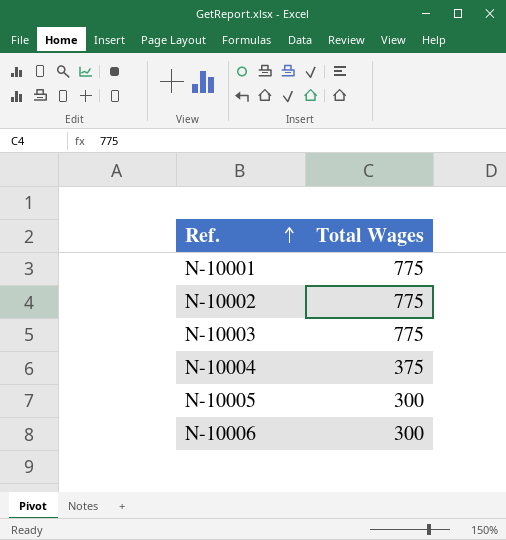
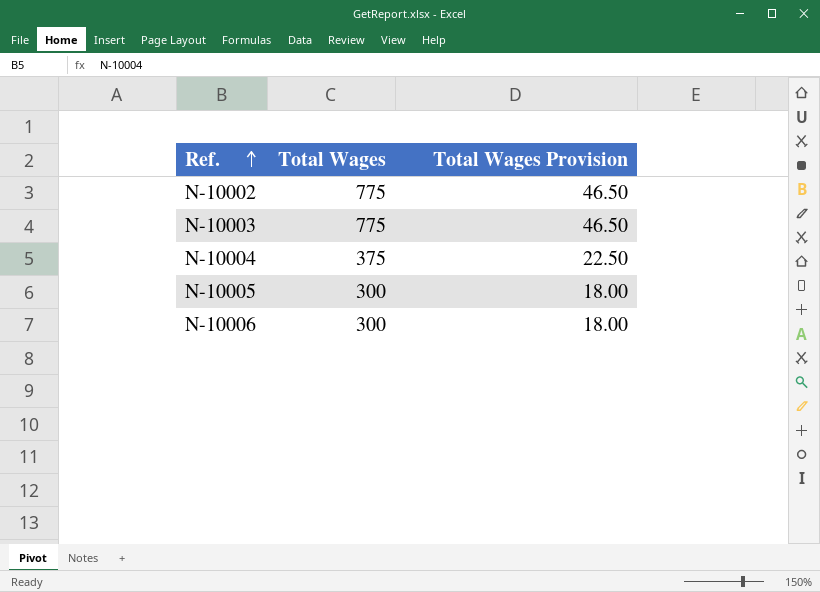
column Total Wages Provision | formula: none -> [Total Wages] * 0.06
row N-10001: 775 -> none

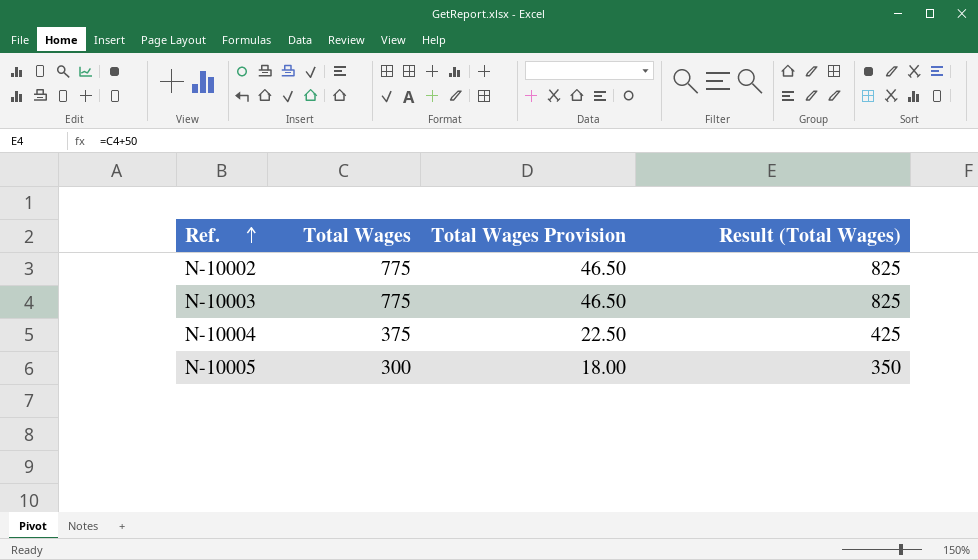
column Result (Total Wages) | formula: none -> [Total Wages] + 50
row N-10006: 300 | 18.00 -> none

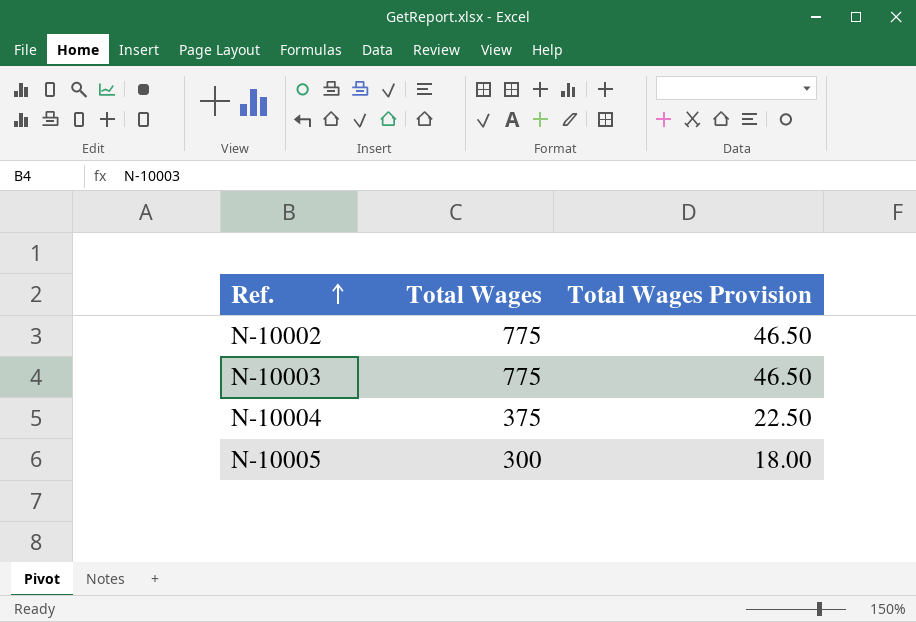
column Result (Total Wages) | formula: [Total Wages] + 50 -> none

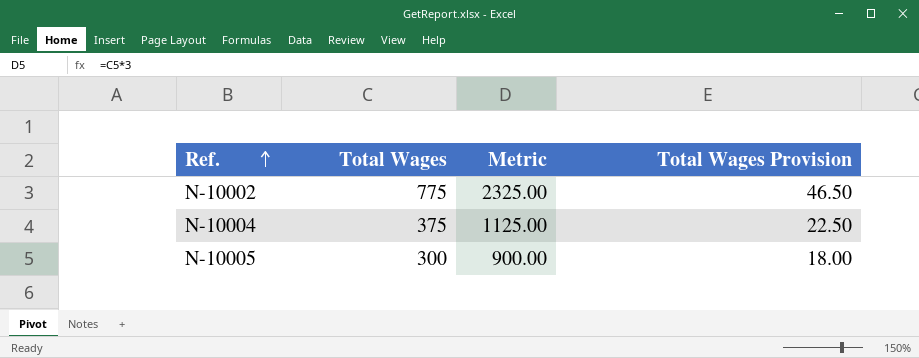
column Metric | formula: none -> [Total Wages] * 3
row N-10003: 775 | 46.50 -> none

